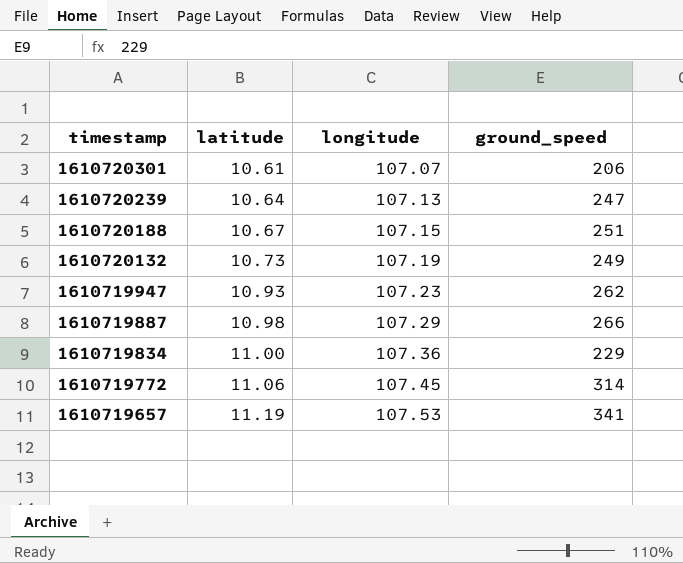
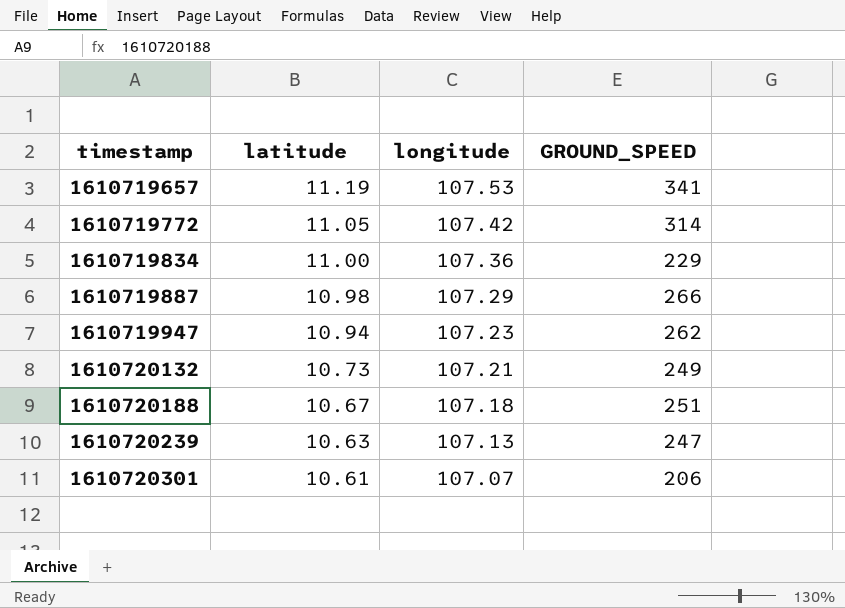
row order: timestamp descending -> timestamp ascending
column name: ground_speed -> GROUND_SPEED
1610719772 | latitude: 11.06 -> 11.05
1610719772 | longitude: 107.45 -> 107.42
1610719947 | latitude: 10.93 -> 10.94
1610720132 | longitude: 107.19 -> 107.21
1610720188 | longitude: 107.15 -> 107.18
1610720239 | latitude: 10.64 -> 10.63

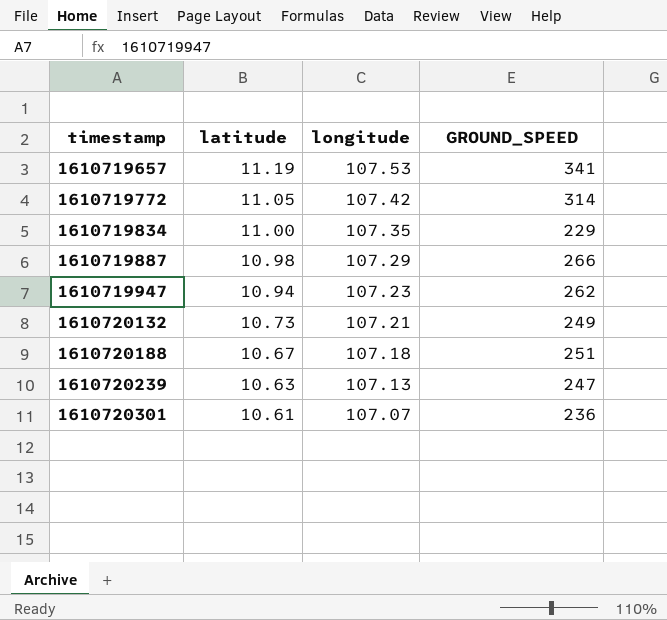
1610719834 | longitude: 107.36 -> 107.35
1610720301 | GROUND_SPEED: 206 -> 236

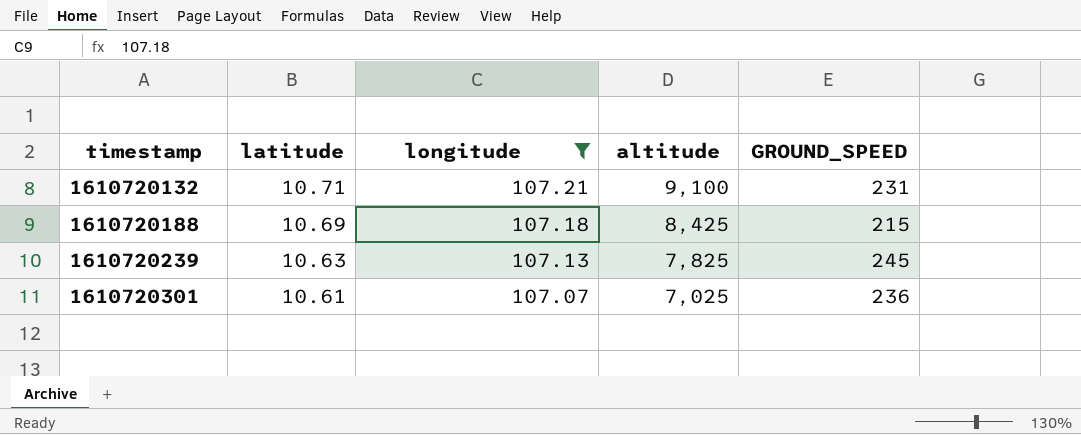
filter: none -> longitude <= 107.21
column altitude | position: none -> 4
1610720132 | latitude: 10.73 -> 10.71
1610720132 | GROUND_SPEED: 249 -> 231
1610720188 | latitude: 10.67 -> 10.69
1610720188 | GROUND_SPEED: 251 -> 215
1610720239 | GROUND_SPEED: 247 -> 245

